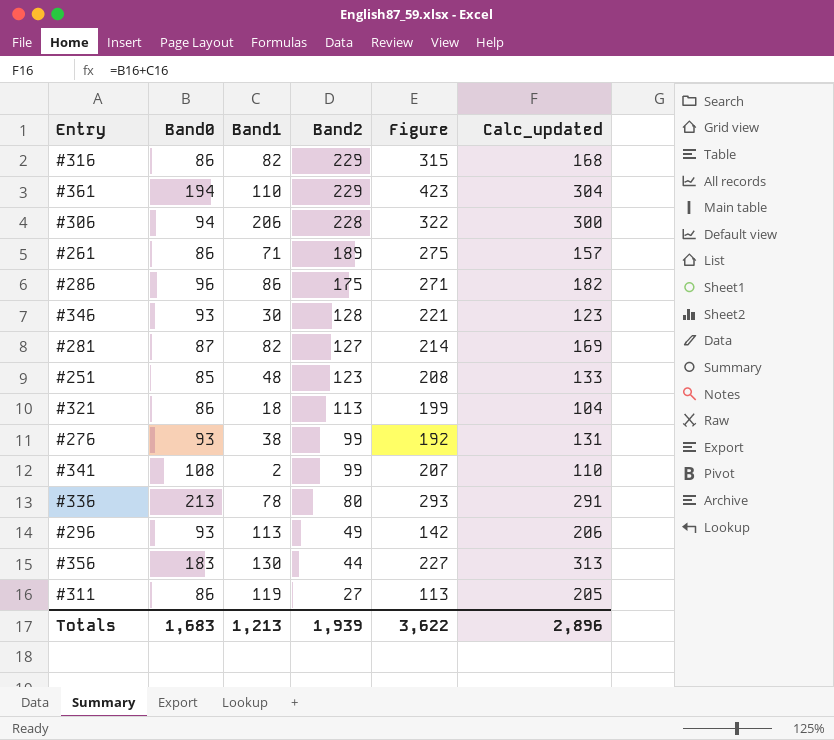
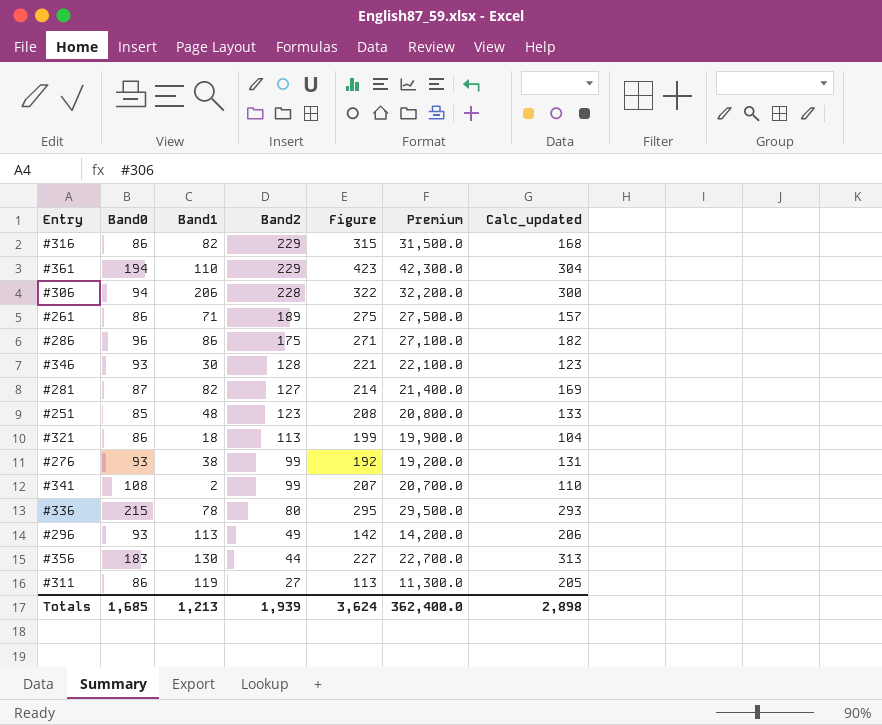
column Premium | formula: none -> [Figure] * 100
#336 | Band0: 213 -> 215
#336 | Figure: 293 -> 295
#336 | Calc_updated: 291 -> 293
Totals | Band0: 1,683 -> 1,685
Totals | Figure: 3,622 -> 3,624
Totals | Calc_updated: 2,896 -> 2,898

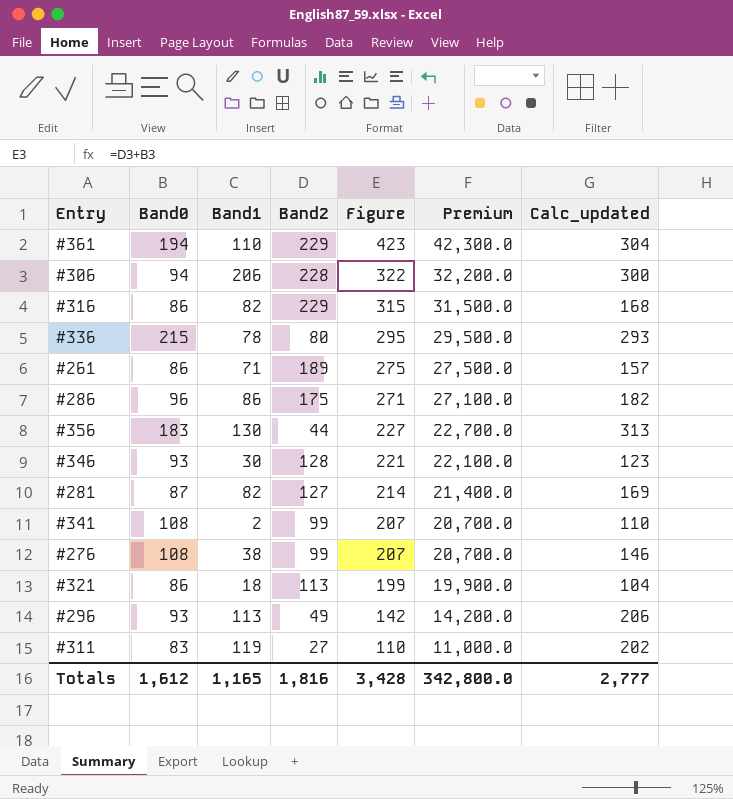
row order: Band2 descending -> Figure descending
row #251: 85 | 48 | 123 | 208 | 20,800.0 | 133 -> none
#276 | Band0: 93 -> 108
#276 | Figure: 192 -> 207
#276 | Premium: 19,200.0 -> 20,700.0
#276 | Calc_updated: 131 -> 146
#311 | Band0: 86 -> 83
#311 | Figure: 113 -> 110
#311 | Premium: 11,300.0 -> 11,000.0
#311 | Calc_updated: 205 -> 202
Totals | Band0: 1,685 -> 1,612
Totals | Band1: 1,213 -> 1,165
Totals | Band2: 1,939 -> 1,816
Totals | Figure: 3,624 -> 3,428
Totals | Premium: 362,400.0 -> 342,800.0
Totals | Calc_updated: 2,898 -> 2,777

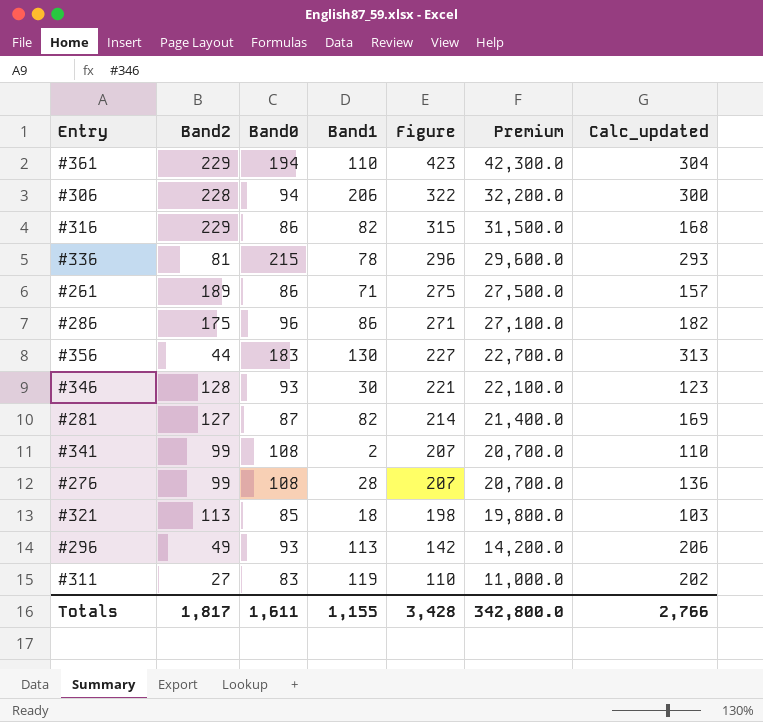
column Band2 | position: 4 -> 2
#336 | Band2: 80 -> 81
#336 | Figure: 295 -> 296
#336 | Premium: 29,500.0 -> 29,600.0
#276 | Band1: 38 -> 28
#276 | Calc_updated: 146 -> 136
#321 | Band0: 86 -> 85
#321 | Figure: 199 -> 198
#321 | Premium: 19,900.0 -> 19,800.0
#321 | Calc_updated: 104 -> 103
Totals | Band2: 1,816 -> 1,817
Totals | Band0: 1,612 -> 1,611
Totals | Band1: 1,165 -> 1,155
Totals | Calc_updated: 2,777 -> 2,766

